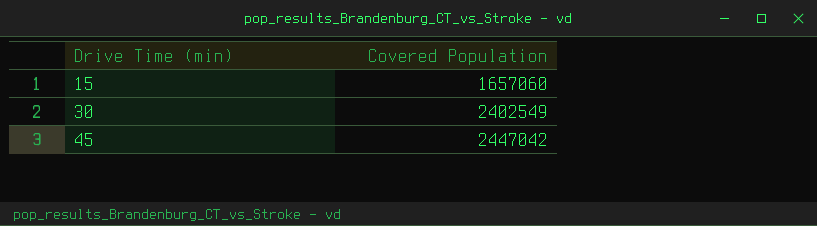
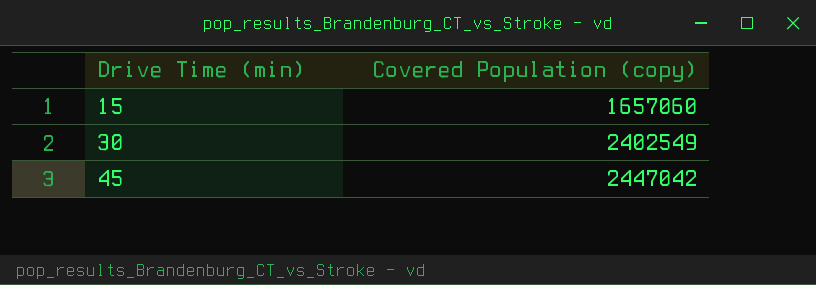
column name: Covered Population -> Covered Population (copy)

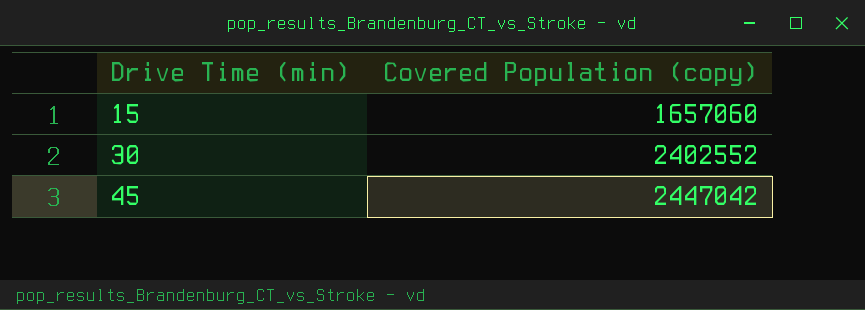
30 | Covered Population (copy): 2402549 -> 2402552

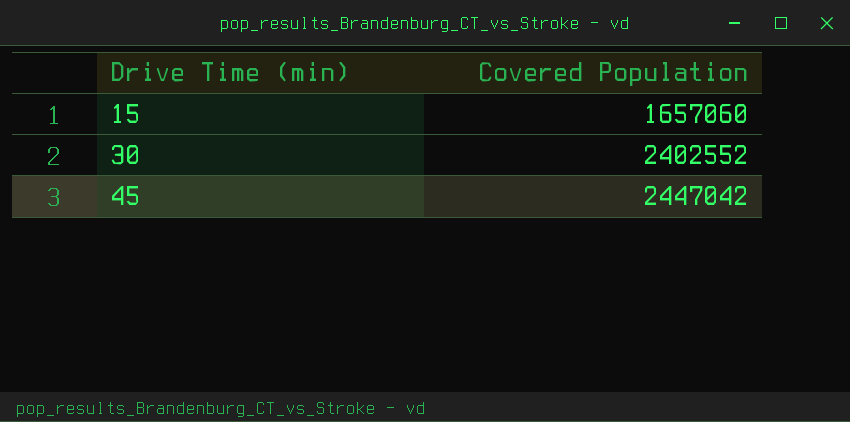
column name: Covered Population (copy) -> Covered Population

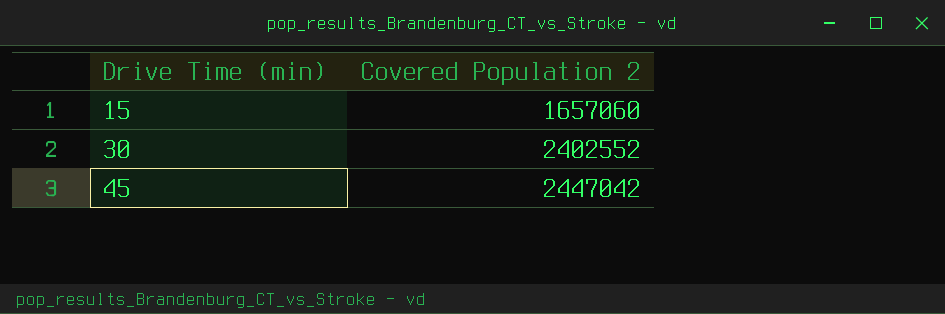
column name: Covered Population -> Covered Population 2

